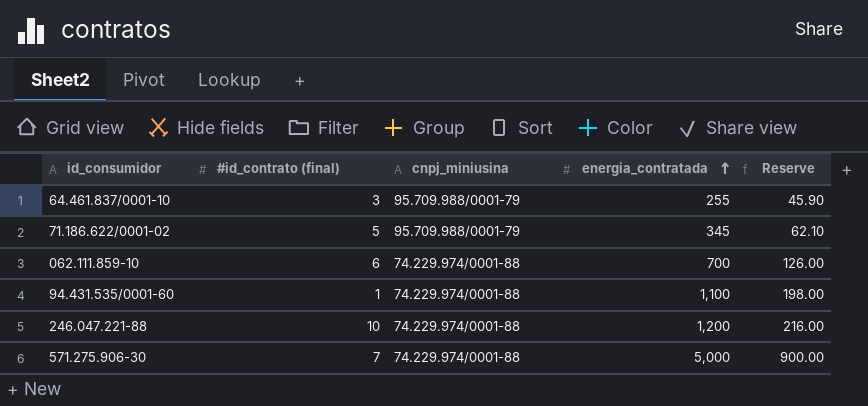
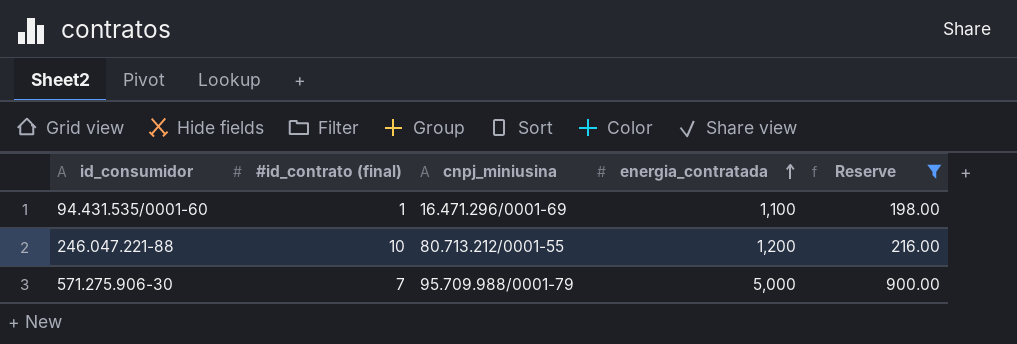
filter: none -> Reserve >= 198.00
94.431.535/0001-60 | cnpj_miniusina: 74.229.974/0001-88 -> 16.471.296/0001-69
246.047.221-88 | cnpj_miniusina: 74.229.974/0001-88 -> 80.713.212/0001-55
571.275.906-30 | cnpj_miniusina: 74.229.974/0001-88 -> 95.709.988/0001-79

